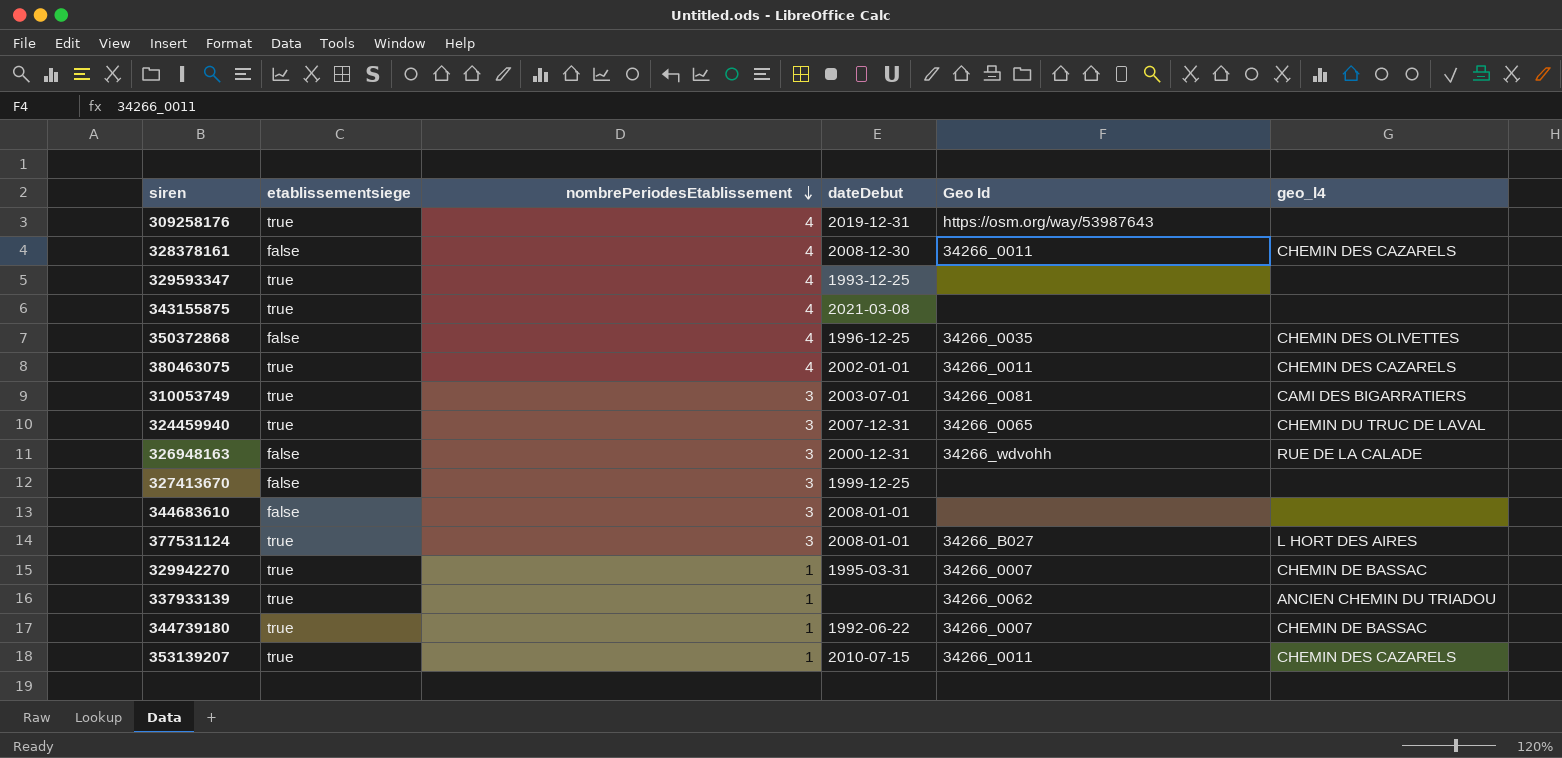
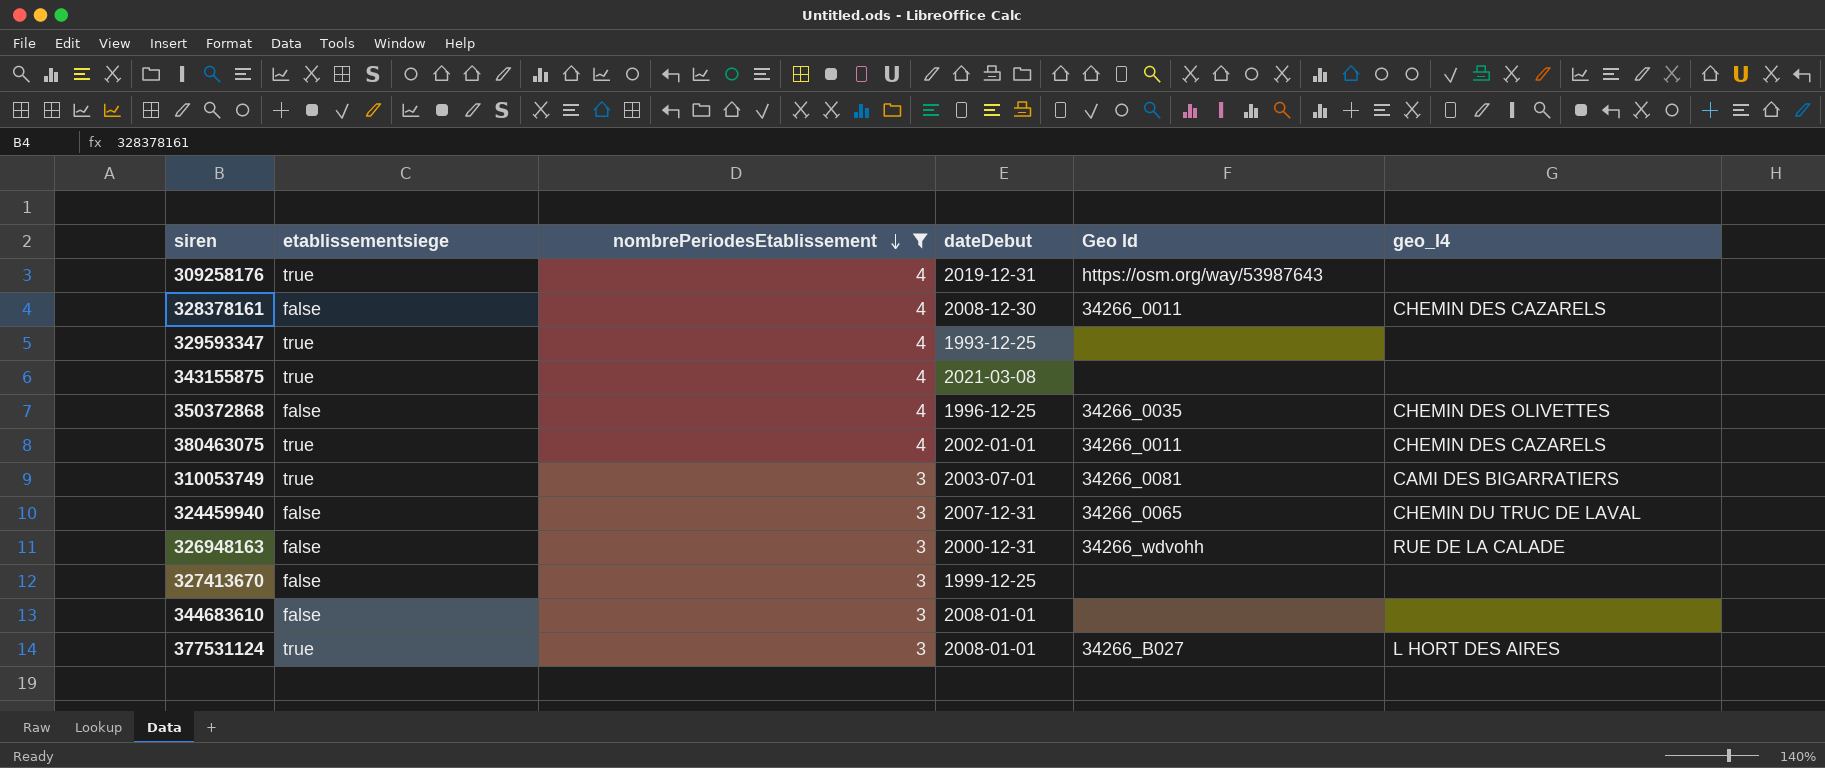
filter: none -> nombrePeriodesEtablissement != 1
324459940 | etablissementsiege: true -> false

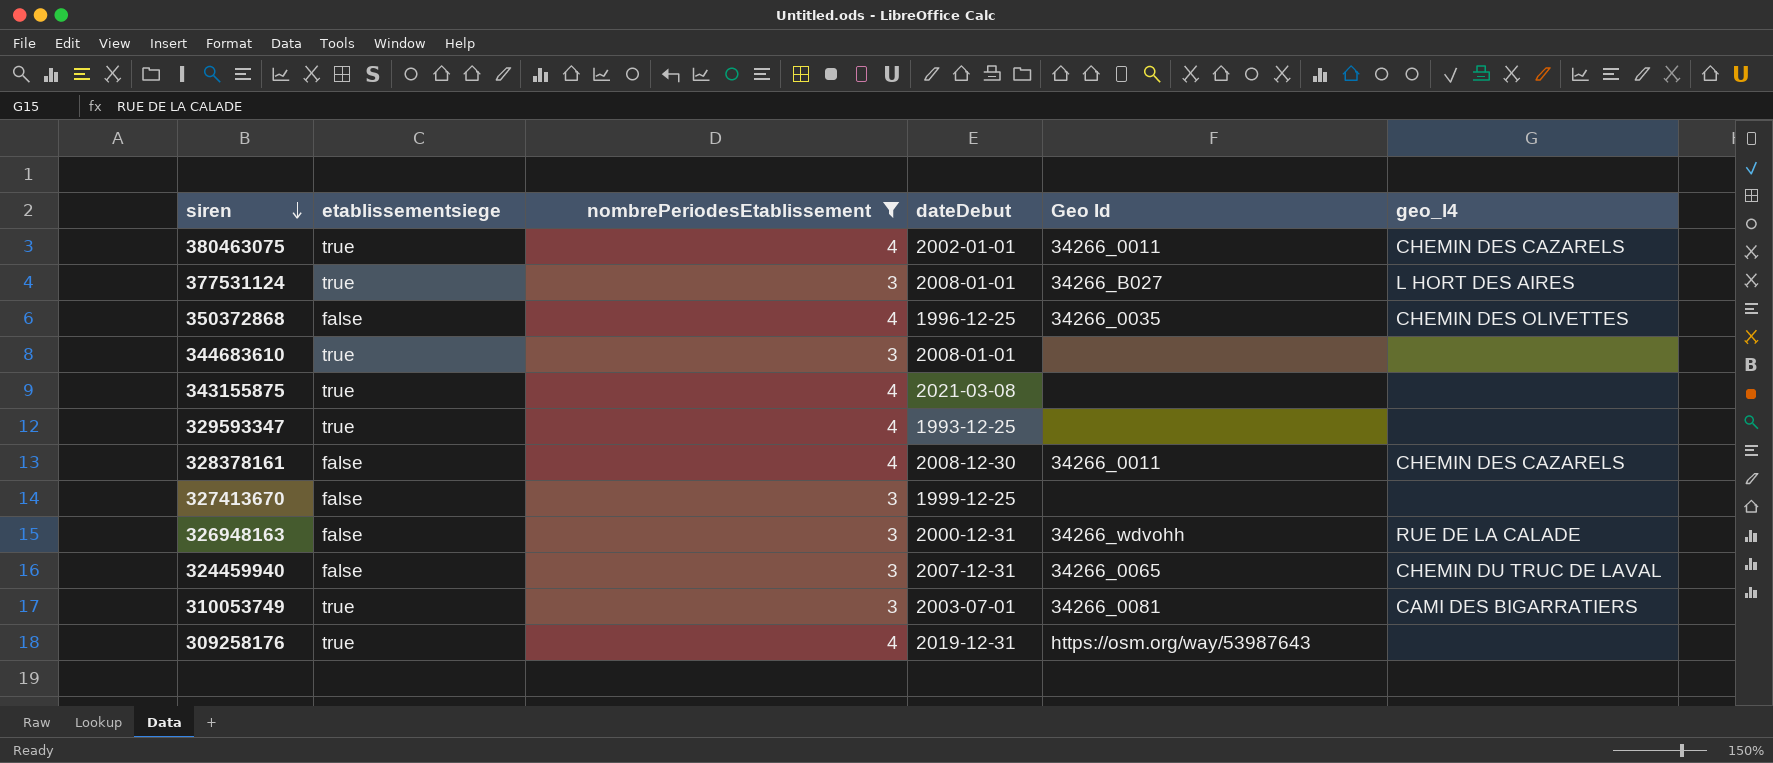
row order: nombrePeriodesEtablissement descending -> siren descending
344683610 | etablissementsiege: false -> true

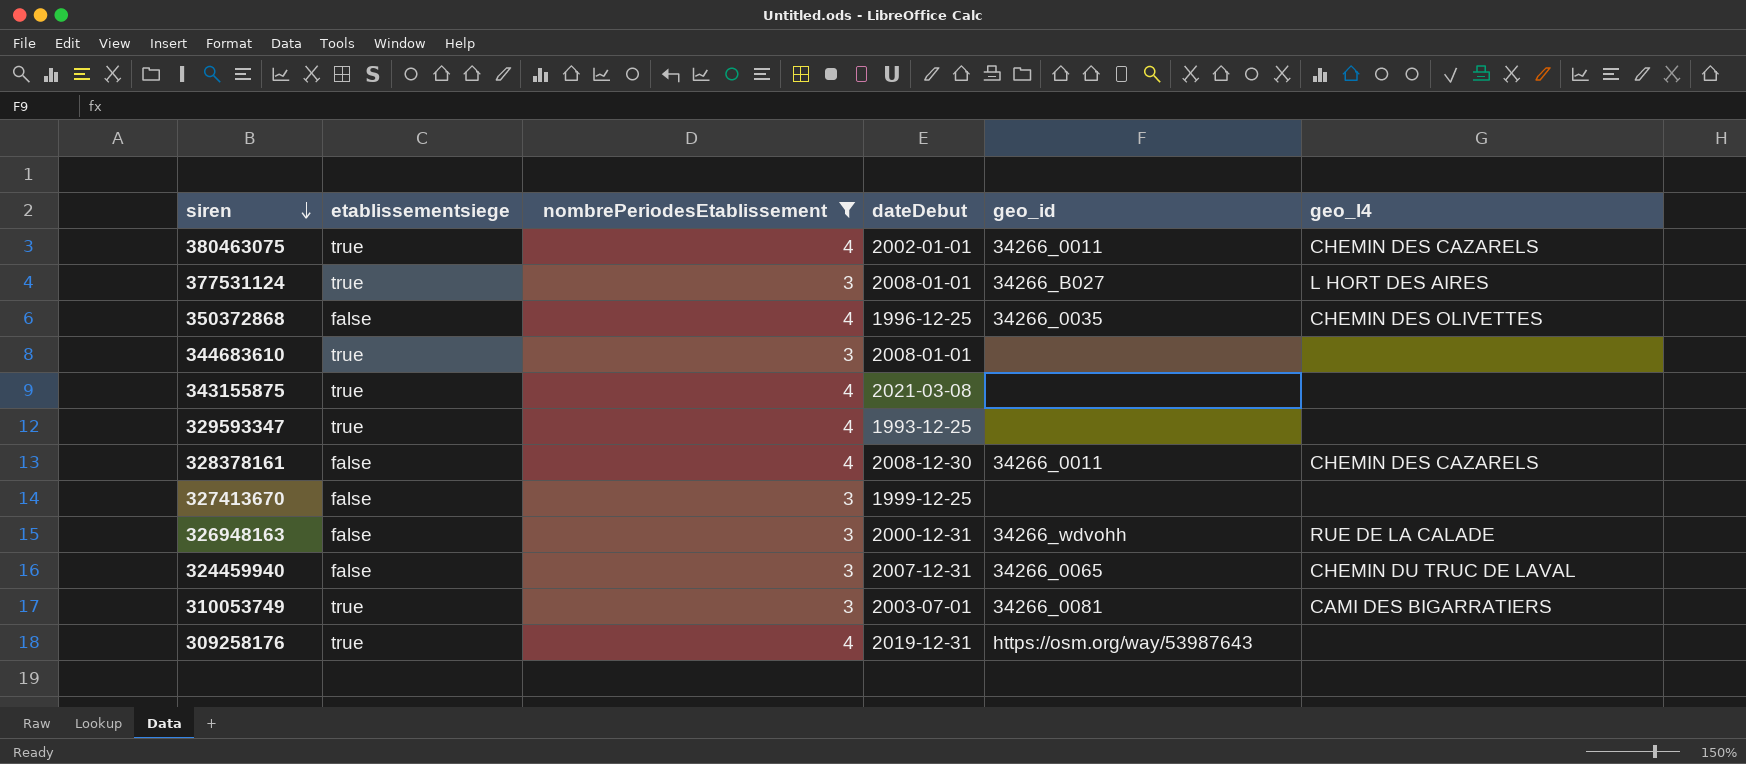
column name: Geo Id -> geo_id

